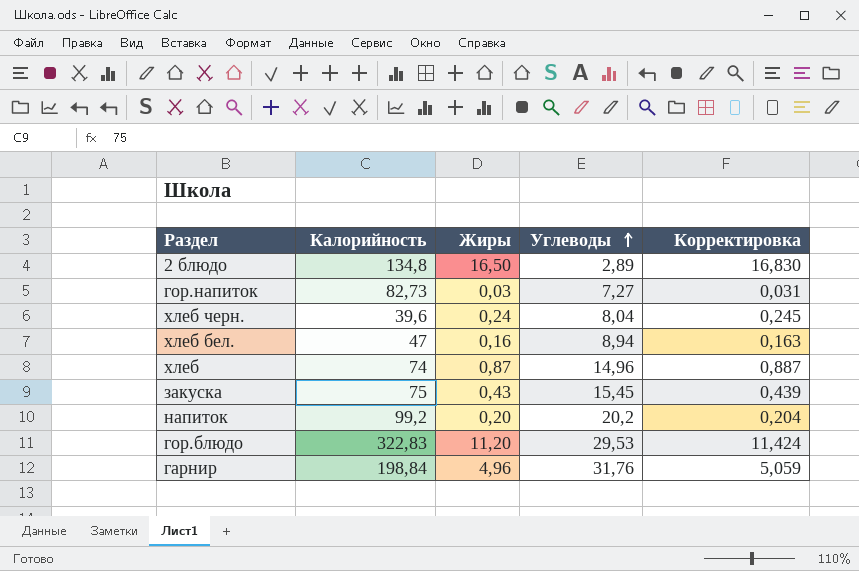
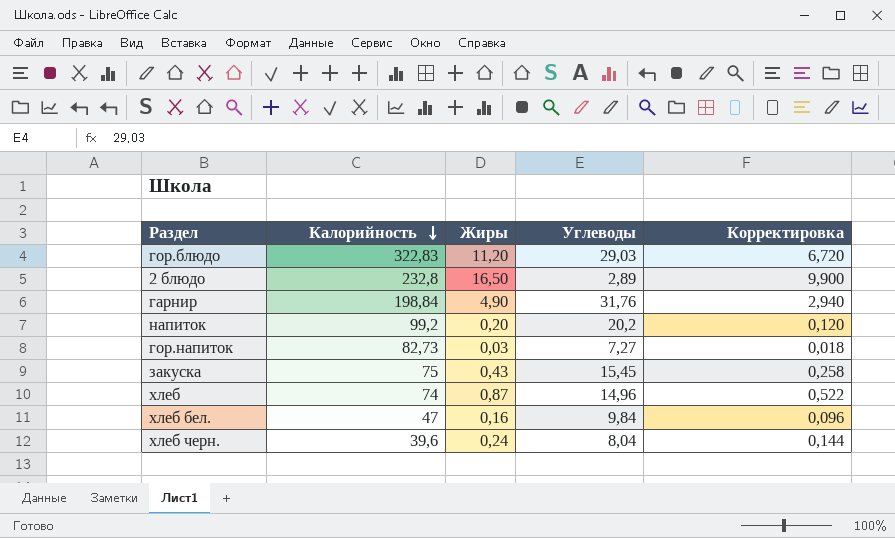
row order: Углеводы ascending -> Калорийность descending
column Корректировка | formula: [Жиры] * 1,02 -> [Жиры] * 0,6
гор.блюдо | Углеводы: 29,53 -> 29,03
2 блюдо | Калорийность: 134,8 -> 232,8
гарнир | Жиры: 4,96 -> 4,90
хлеб бел. | Углеводы: 8,94 -> 9,84

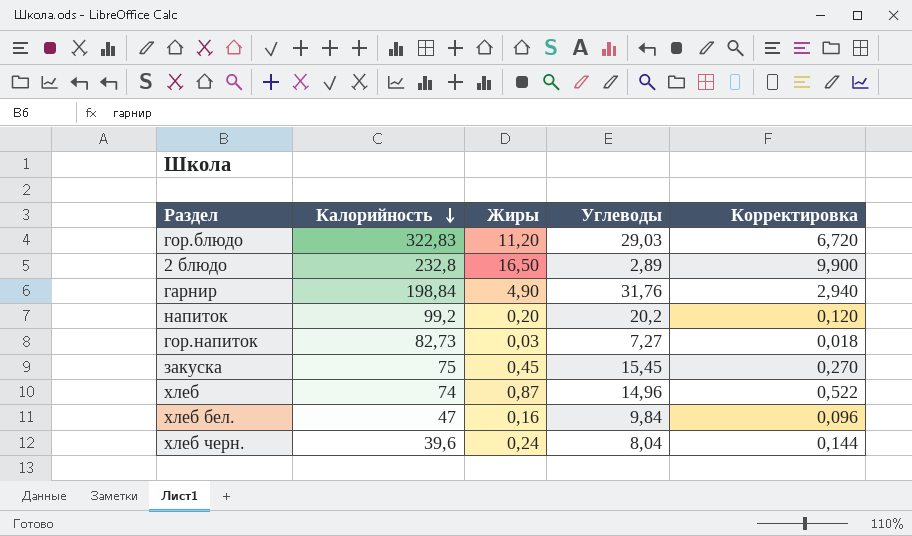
закуска | Жиры: 0,43 -> 0,45
закуска | Корректировка: 0,258 -> 0,270

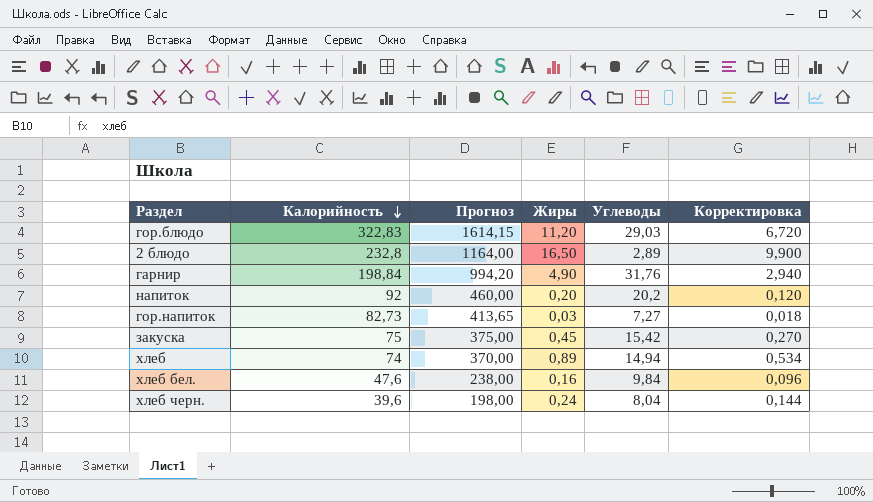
column Прогноз | formula: none -> [Калорийность] * 5
напиток | Калорийность: 99,2 -> 92
закуска | Углеводы: 15,45 -> 15,42
хлеб | Жиры: 0,87 -> 0,89
хлеб | Углеводы: 14,96 -> 14,94
хлеб | Корректировка: 0,522 -> 0,534
хлеб бел. | Калорийность: 47 -> 47,6

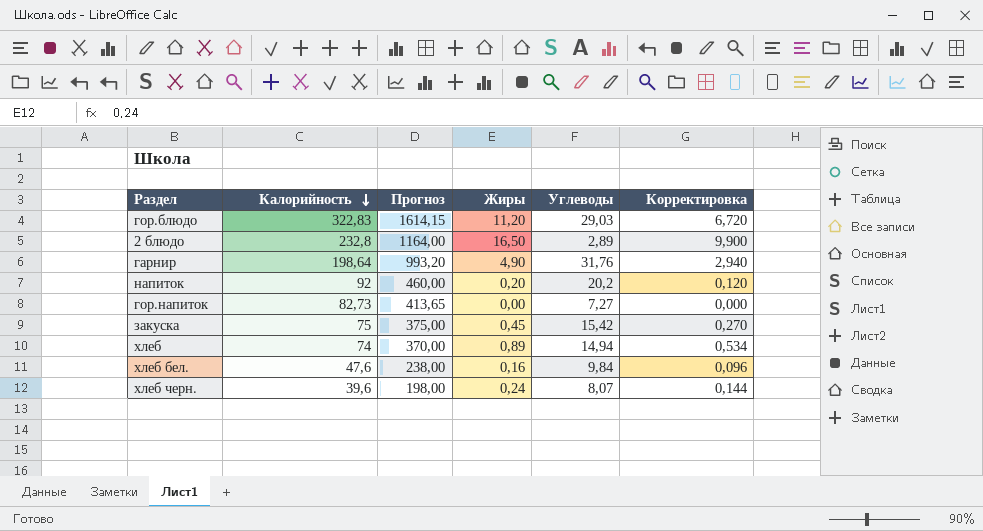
гарнир | Калорийность: 198,84 -> 198,64
гарнир | Прогноз: 994,20 -> 993,20
гор.напиток | Жиры: 0,03 -> 0,00
гор.напиток | Корректировка: 0,018 -> 0,000
хлеб черн. | Углеводы: 8,04 -> 8,07

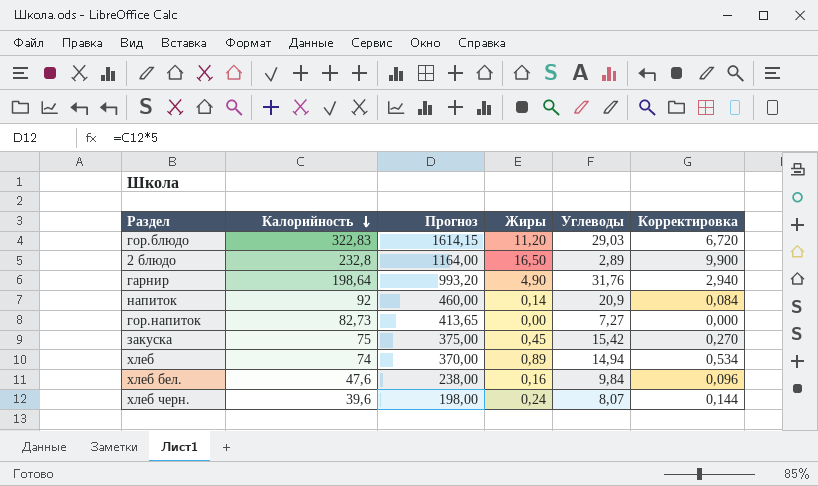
напиток | Жиры: 0,20 -> 0,14
напиток | Углеводы: 20,2 -> 20,9
напиток | Корректировка: 0,120 -> 0,084

